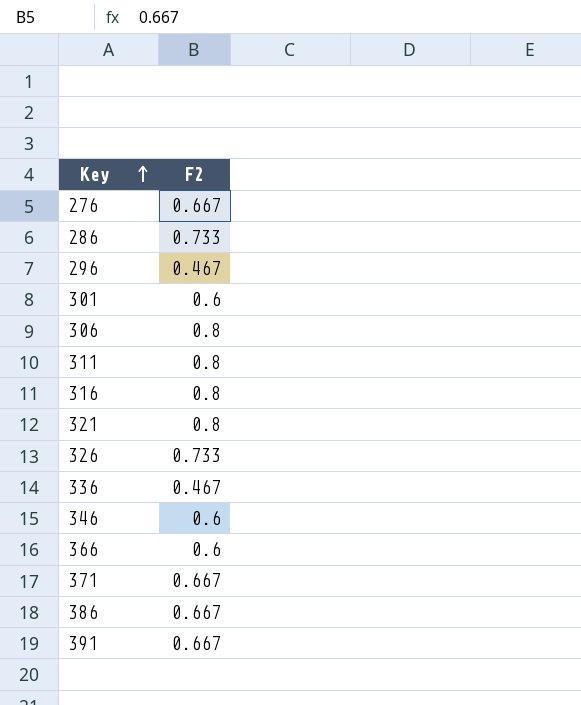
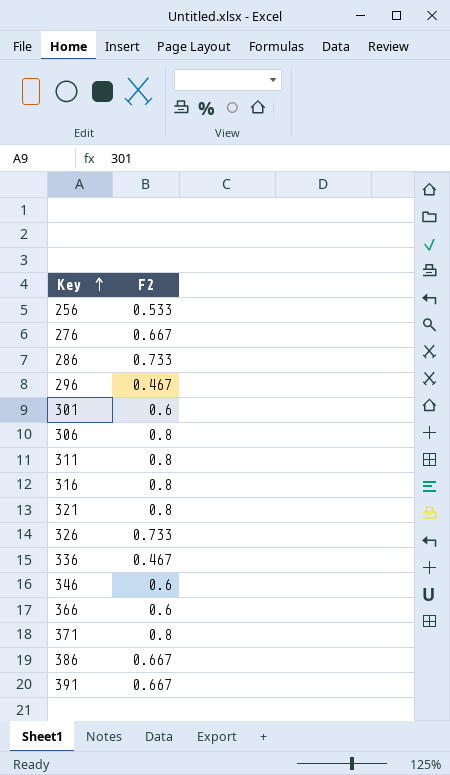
row 256: none -> 0.533
371 | F2: 0.667 -> 0.8

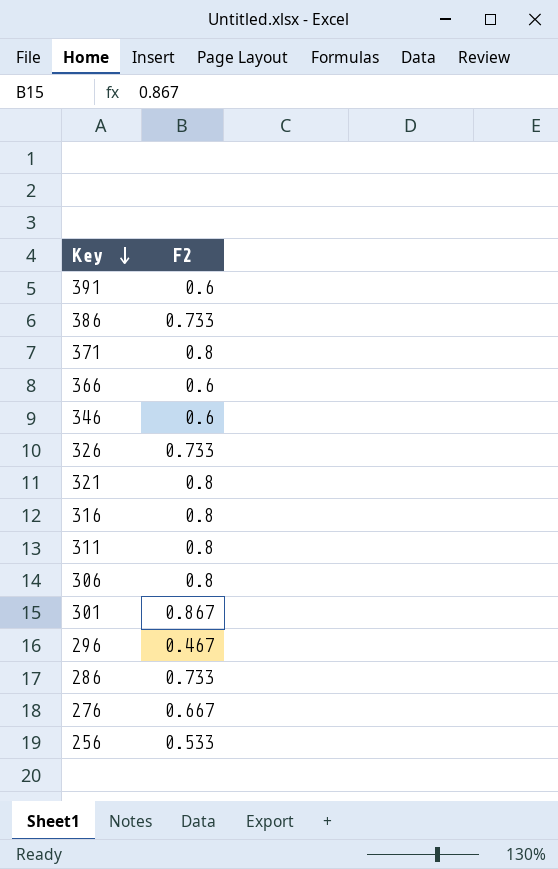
row order: Key ascending -> Key descending
row 336: 0.467 -> none
391 | F2: 0.667 -> 0.6
386 | F2: 0.667 -> 0.733
301 | F2: 0.6 -> 0.867

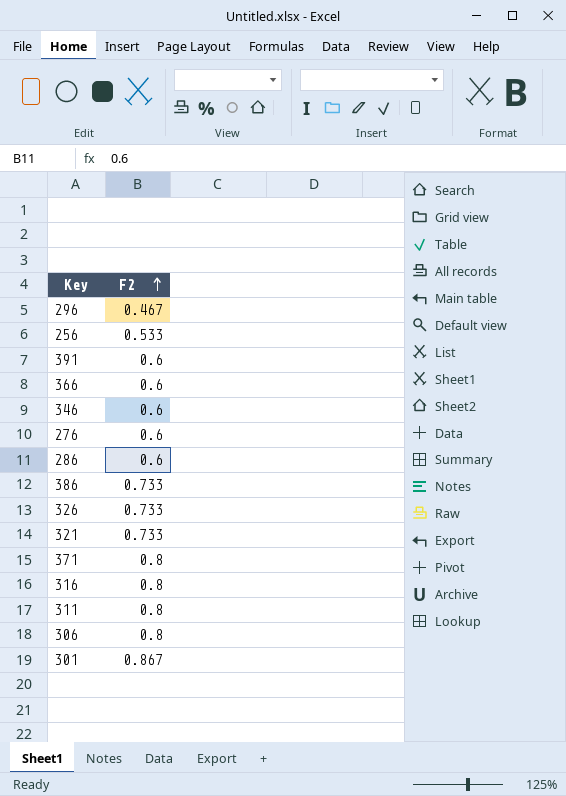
row order: Key descending -> F2 ascending
276 | F2: 0.667 -> 0.6
286 | F2: 0.733 -> 0.6
321 | F2: 0.8 -> 0.733

